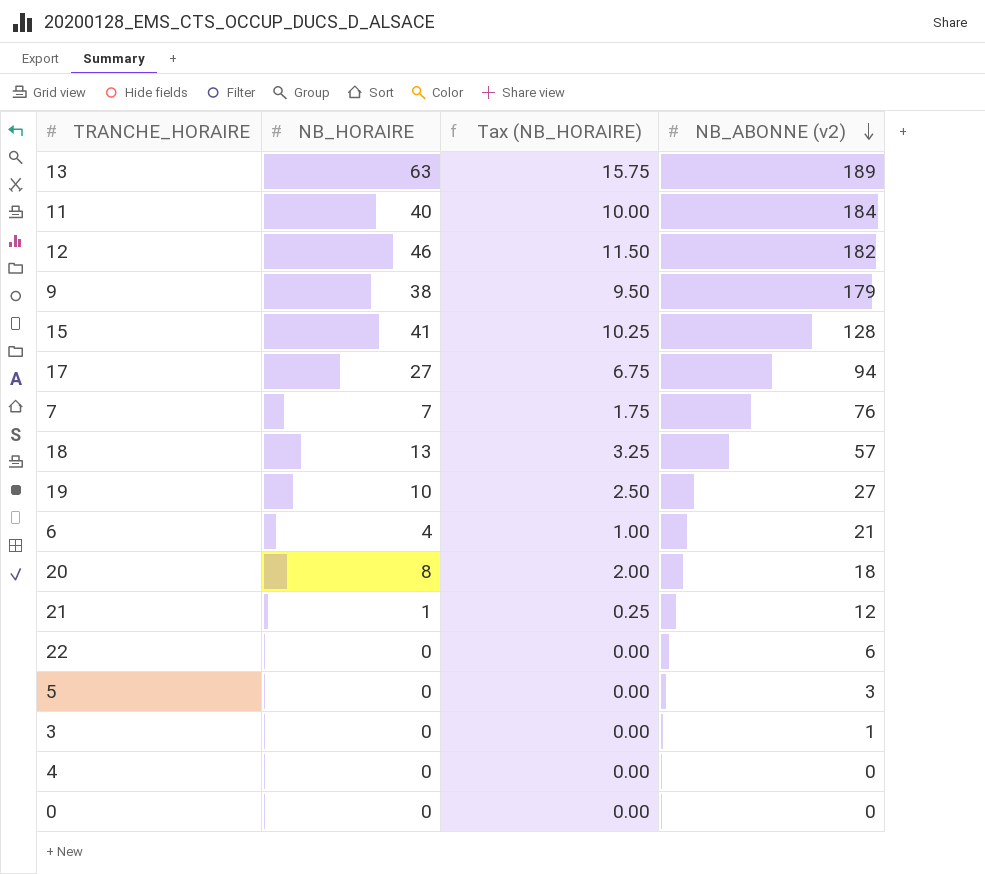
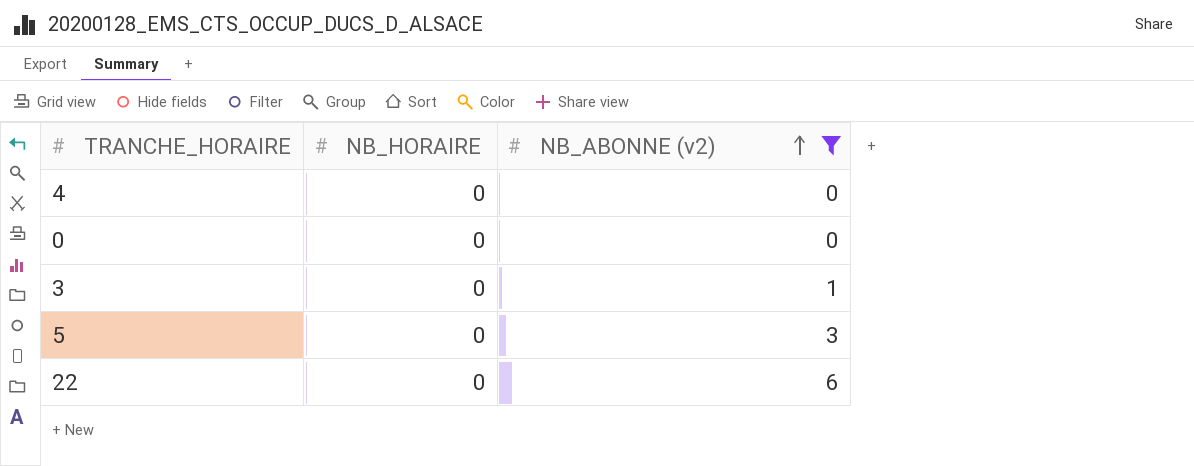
filter: none -> NB_ABONNE (v2) <= 6
row order: NB_ABONNE (v2) descending -> NB_ABONNE (v2) ascending
column Tax (NB_HORAIRE) | formula: [NB_HORAIRE] * 0.25 -> none

